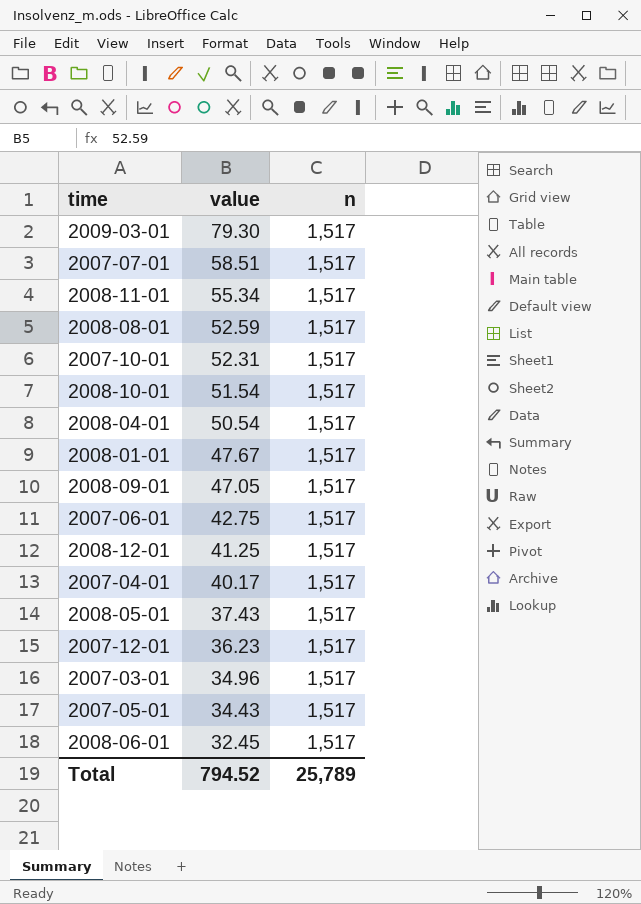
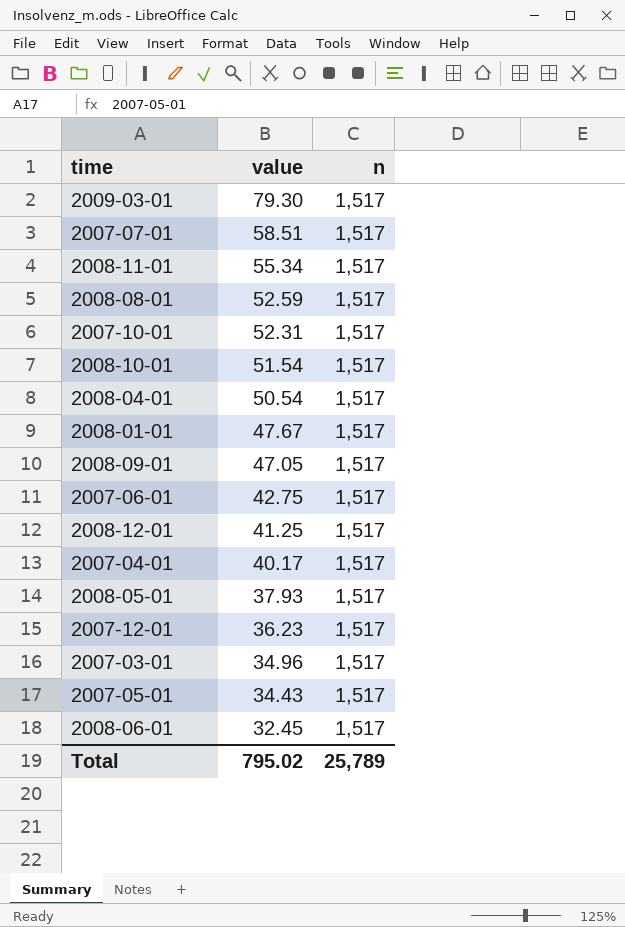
2008-05-01 | value: 37.43 -> 37.93
Total | value: 794.52 -> 795.02

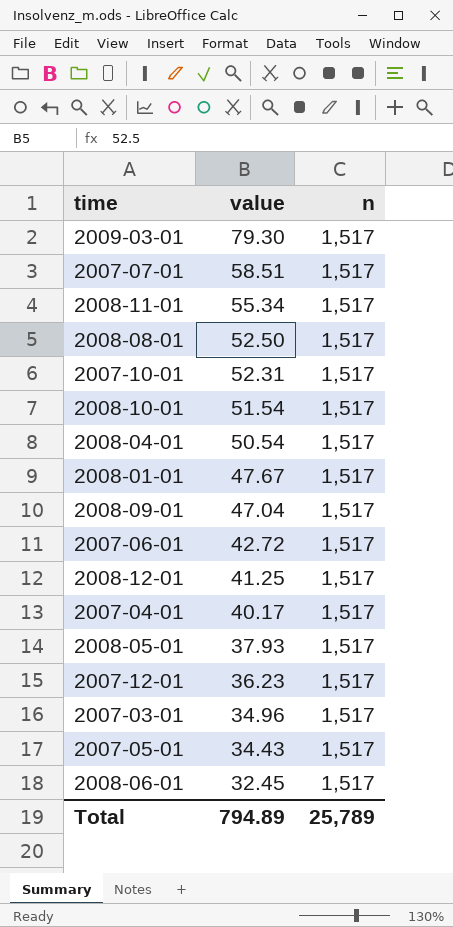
2008-08-01 | value: 52.59 -> 52.50
2008-09-01 | value: 47.05 -> 47.04
2007-06-01 | value: 42.75 -> 42.72
Total | value: 795.02 -> 794.89

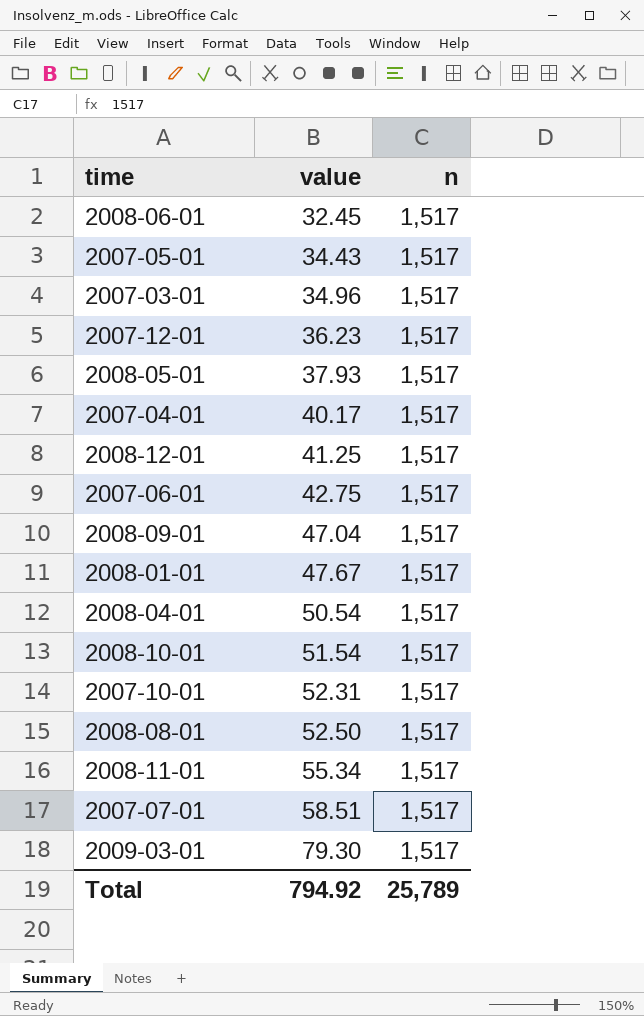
row order: value descending -> value ascending
2007-06-01 | value: 42.72 -> 42.75
Total | value: 794.89 -> 794.92

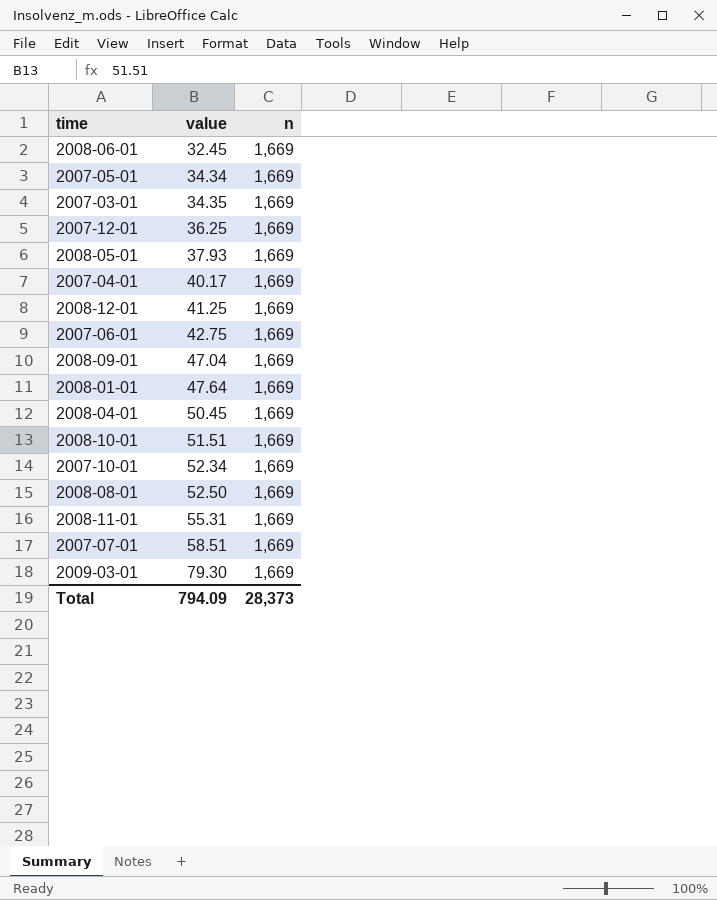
2008-06-01 | n: 1,517 -> 1,669
2007-05-01 | value: 34.43 -> 34.34
2007-05-01 | n: 1,517 -> 1,669
2007-03-01 | value: 34.96 -> 34.35
2007-03-01 | n: 1,517 -> 1,669
2007-12-01 | value: 36.23 -> 36.25
2007-12-01 | n: 1,517 -> 1,669
2008-05-01 | n: 1,517 -> 1,669
2007-04-01 | n: 1,517 -> 1,669
2008-12-01 | n: 1,517 -> 1,669
2007-06-01 | n: 1,517 -> 1,669
2008-09-01 | n: 1,517 -> 1,669
2008-01-01 | value: 47.67 -> 47.64
2008-01-01 | n: 1,517 -> 1,669
2008-04-01 | value: 50.54 -> 50.45
2008-04-01 | n: 1,517 -> 1,669
2008-10-01 | value: 51.54 -> 51.51
2008-10-01 | n: 1,517 -> 1,669
2007-10-01 | value: 52.31 -> 52.34
2007-10-01 | n: 1,517 -> 1,669
2008-08-01 | n: 1,517 -> 1,669
2008-11-01 | value: 55.34 -> 55.31
2008-11-01 | n: 1,517 -> 1,669
2007-07-01 | n: 1,517 -> 1,669
2009-03-01 | n: 1,517 -> 1,669
Total | value: 794.92 -> 794.09
Total | n: 25,789 -> 28,373

